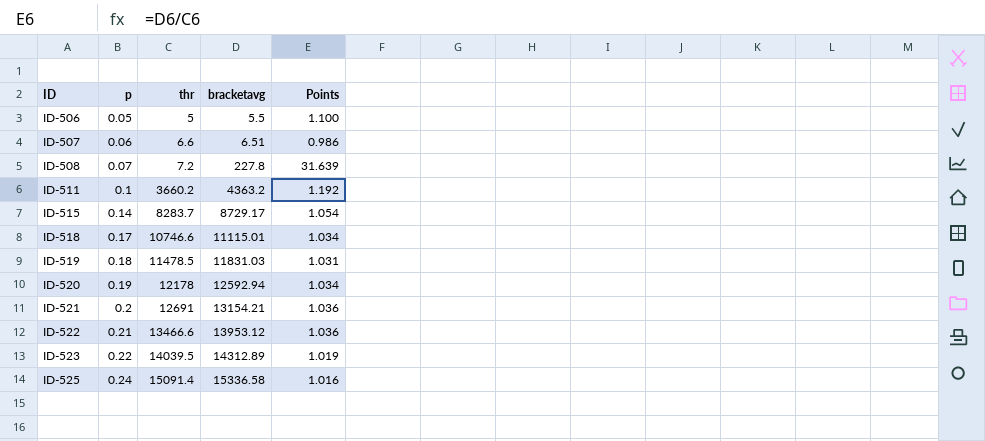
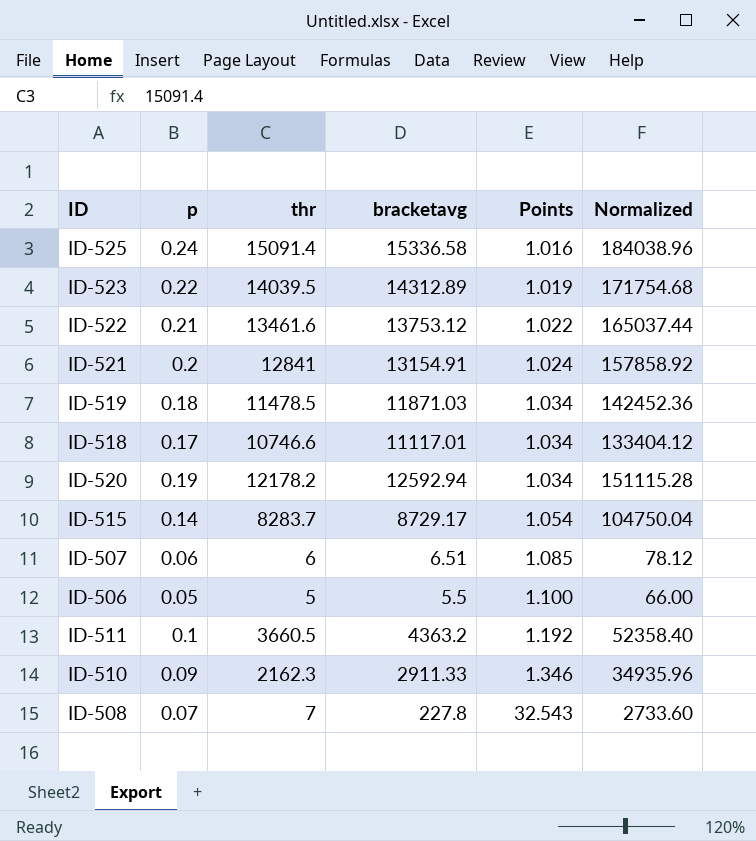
row order: ID ascending -> Points ascending
column Normalized | formula: none -> [bracketavg] * 12
ID-522 | thr: 13466.6 -> 13461.6
ID-522 | bracketavg: 13953.12 -> 13753.12
ID-522 | Points: 1.036 -> 1.022
ID-521 | thr: 12691 -> 12841
ID-521 | bracketavg: 13154.21 -> 13154.91
ID-521 | Points: 1.036 -> 1.024
ID-519 | bracketavg: 11831.03 -> 11871.03
ID-519 | Points: 1.031 -> 1.034
ID-518 | bracketavg: 11115.01 -> 11117.01
ID-520 | thr: 12178 -> 12178.2
ID-507 | thr: 6.6 -> 6
ID-507 | Points: 0.986 -> 1.085
ID-511 | thr: 3660.2 -> 3660.5
row ID-510: none -> 0.09 | 2162.3 | 2911.33 | 1.346 | 34935.96
ID-508 | thr: 7.2 -> 7
ID-508 | Points: 31.639 -> 32.543

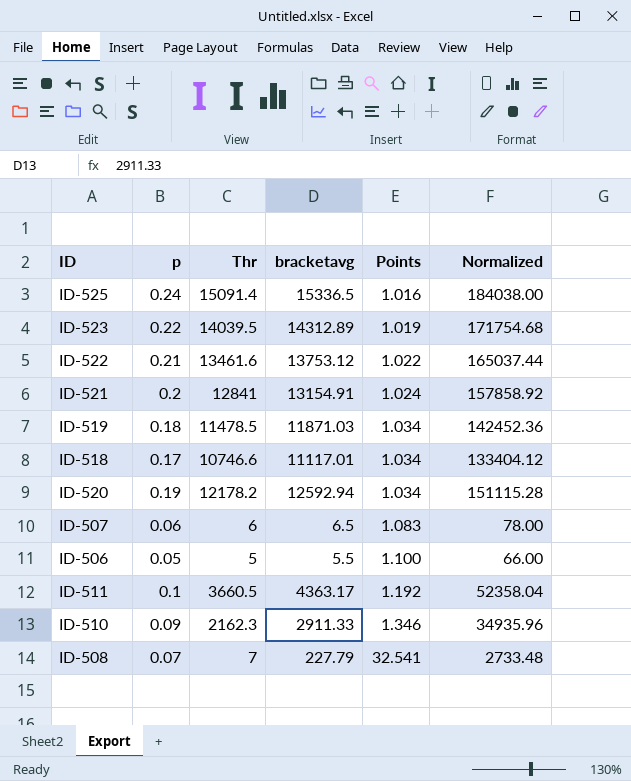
column name: thr -> Thr
row ID-515: 0.14 | 8283.7 | 8729.17 | 1.054 | 104750.04 -> none
ID-525 | bracketavg: 15336.58 -> 15336.5
ID-525 | Normalized: 184038.96 -> 184038.00
ID-507 | bracketavg: 6.51 -> 6.5
ID-507 | Points: 1.085 -> 1.083
ID-507 | Normalized: 78.12 -> 78.00
ID-511 | bracketavg: 4363.2 -> 4363.17
ID-511 | Normalized: 52358.40 -> 52358.04
ID-508 | bracketavg: 227.8 -> 227.79
ID-508 | Points: 32.543 -> 32.541
ID-508 | Normalized: 2733.60 -> 2733.48

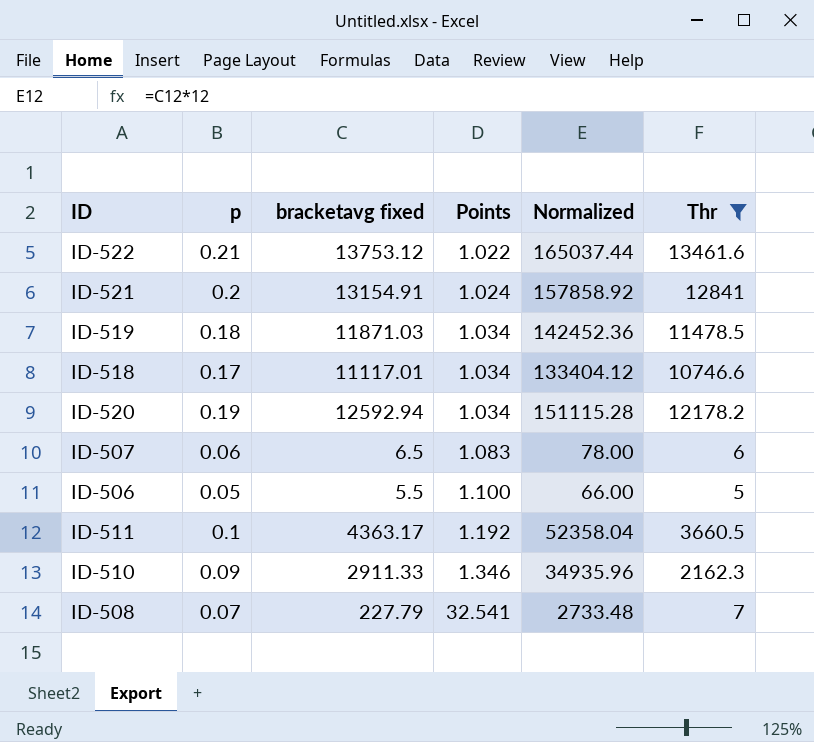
filter: none -> Thr <= 13461.6
column name: bracketavg -> bracketavg fixed
column Thr | position: 3 -> 6

